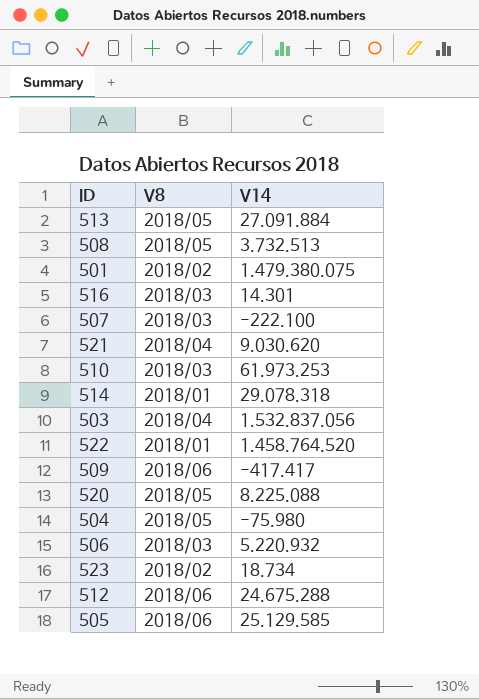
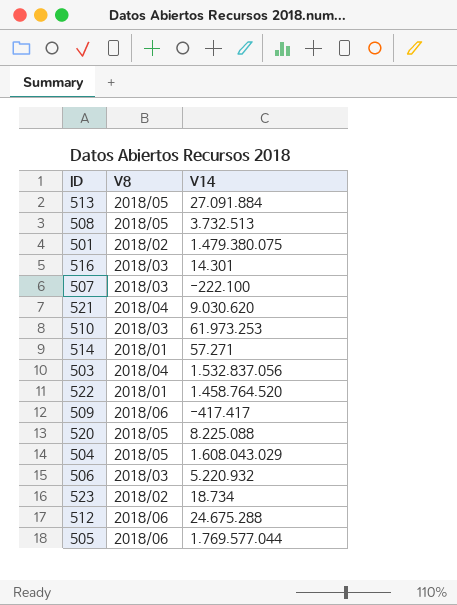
514 | V14: 29.078.318 -> 57.271
504 | V14: -75.980 -> 1.608.043.029
505 | V14: 25.129.585 -> 1.769.577.044

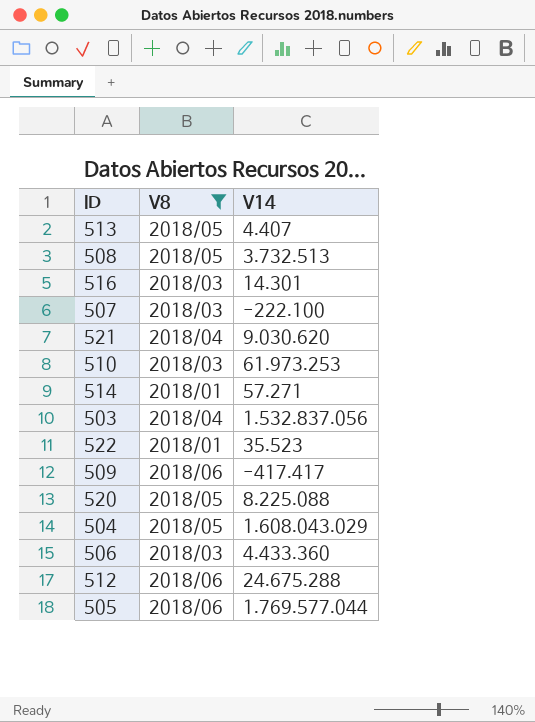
filter: none -> V8 != 2018/02
513 | V14: 27.091.884 -> 4.407
522 | V14: 1.458.764.520 -> 35.523
506 | V14: 5.220.932 -> 4.433.360

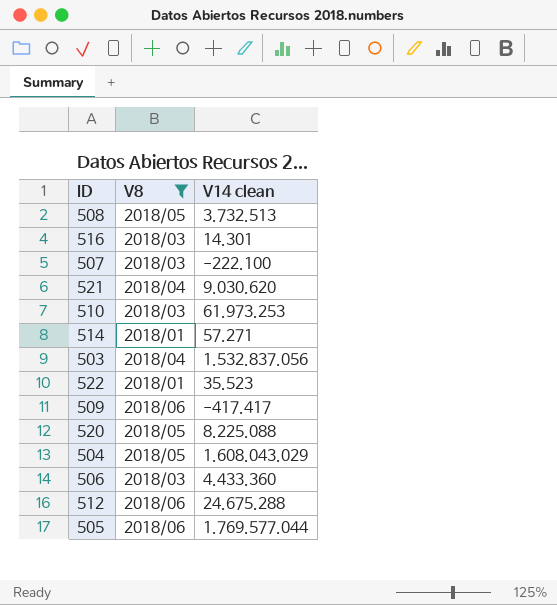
column name: V14 -> V14 clean
row 513: 2018/05 | 4.407 -> none

